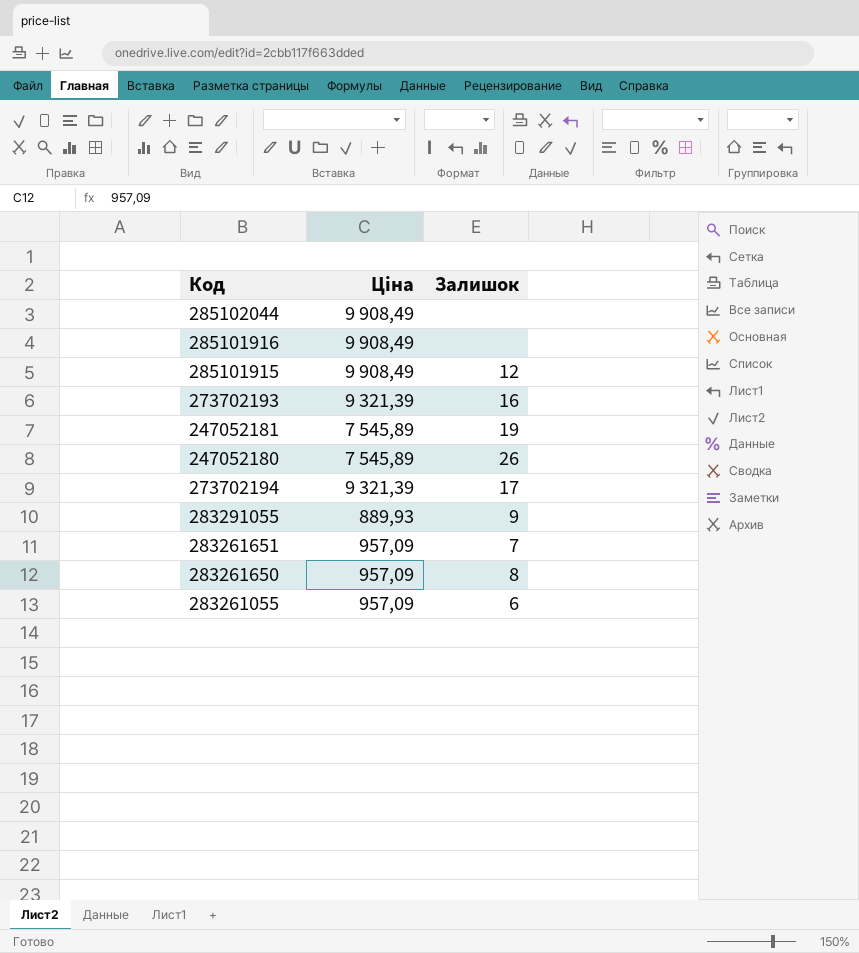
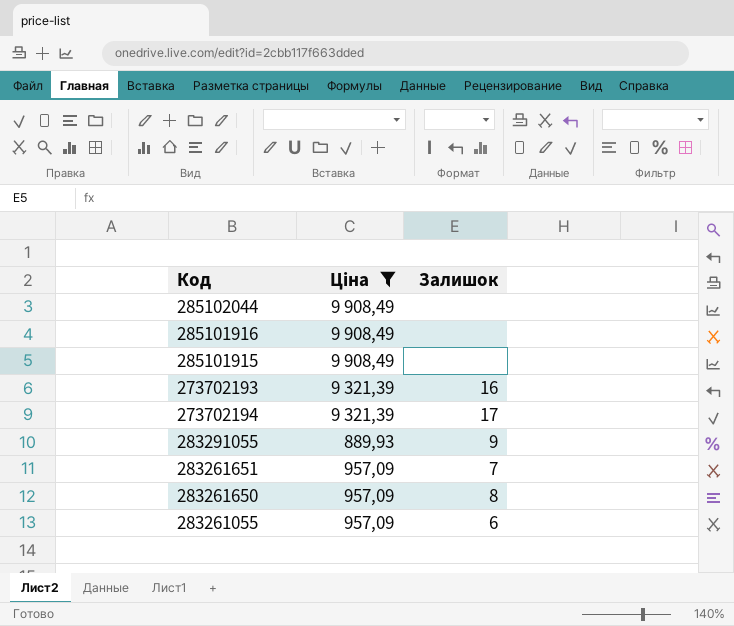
filter: none -> Ціна != 7 545,89
285101915 | Залишок: 12 -> none

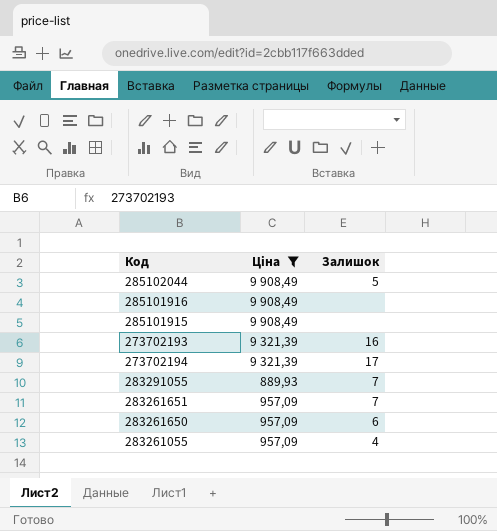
285102044 | Залишок: none -> 5
283291055 | Залишок: 9 -> 7
283261650 | Залишок: 8 -> 6
283261055 | Залишок: 6 -> 4

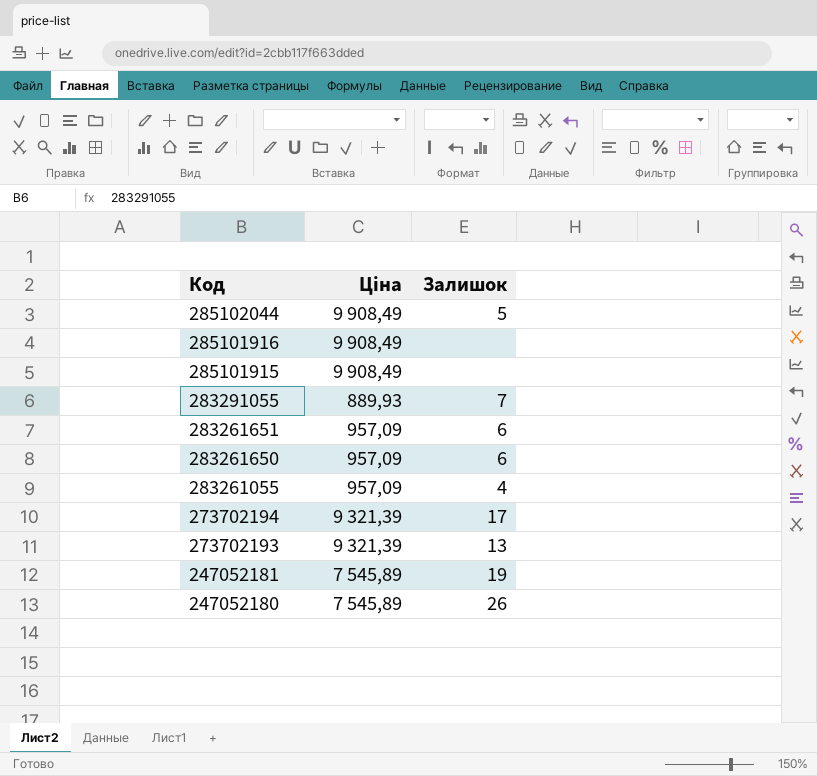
filter: Ціна != 7 545,89 -> none
row order: none -> Код descending
283261651 | Залишок: 7 -> 6
273702193 | Залишок: 16 -> 13

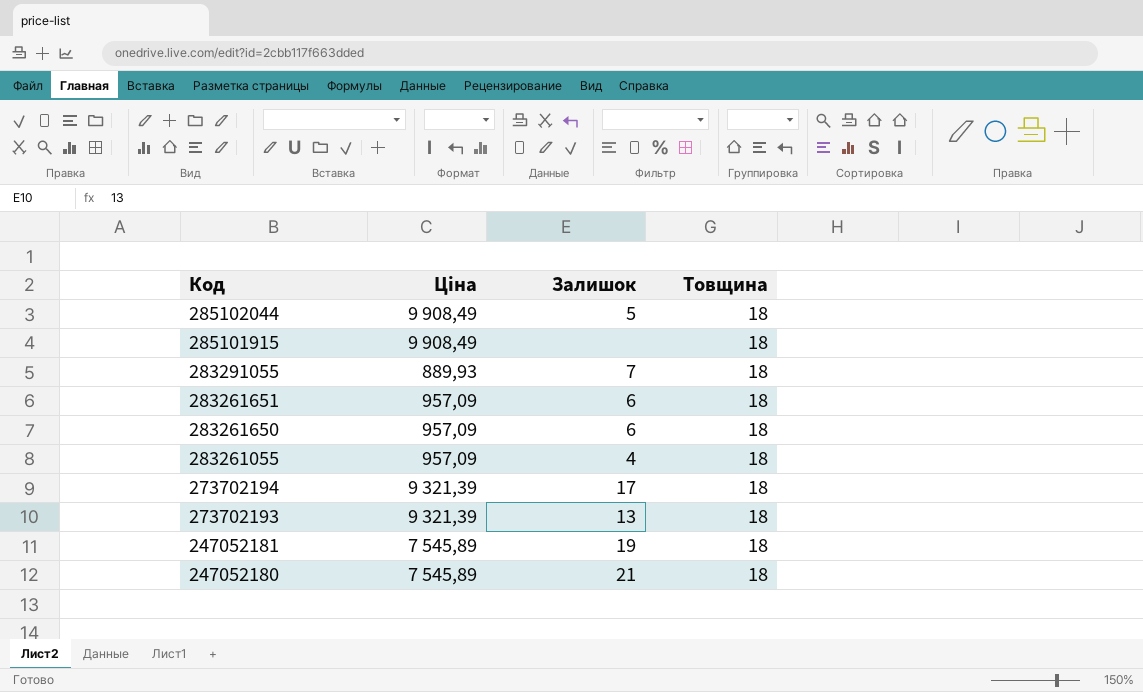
column Товщина | position: none -> 4
row 285101916: 9 908,49 | none -> none
247052180 | Залишок: 26 -> 21

